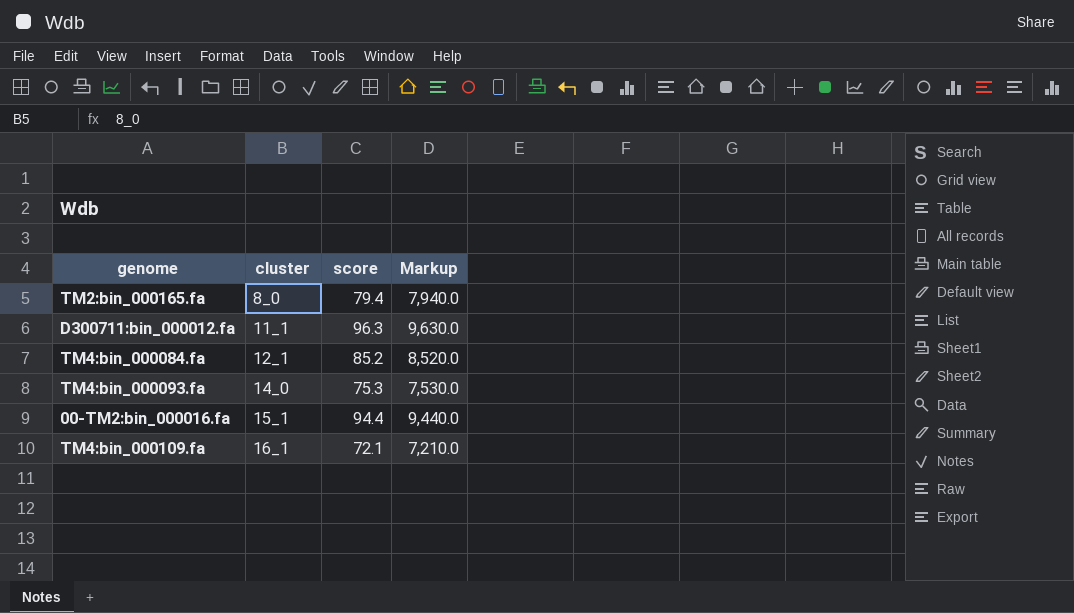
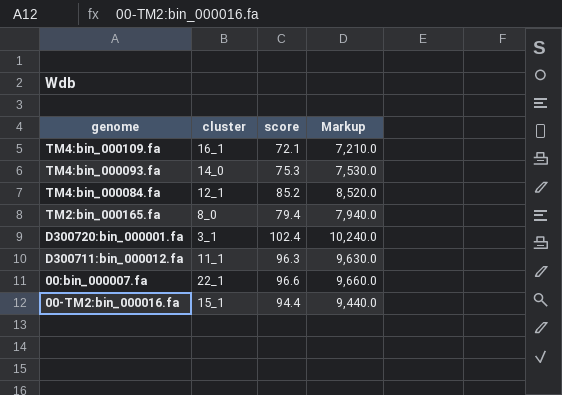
row order: cluster ascending -> genome descending
row D300720:bin_000001.fa: none -> 3_1 | 102.4 | 10,240.0
row 00:bin_000007.fa: none -> 22_1 | 96.6 | 9,660.0

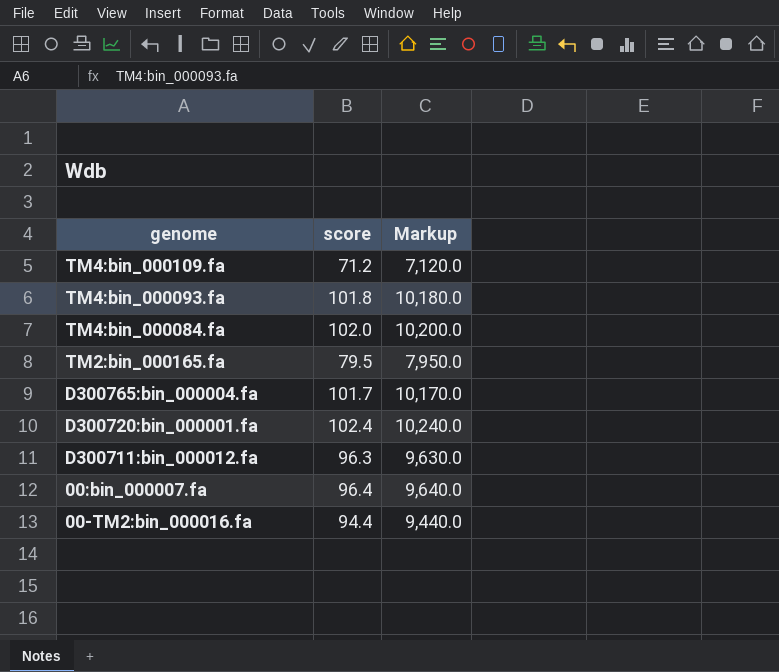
column cluster | position: 2 -> none
TM4:bin_000109.fa | score: 72.1 -> 71.2
TM4:bin_000109.fa | Markup: 7,210.0 -> 7,120.0
TM4:bin_000093.fa | score: 75.3 -> 101.8
TM4:bin_000093.fa | Markup: 7,530.0 -> 10,180.0
TM4:bin_000084.fa | score: 85.2 -> 102.0
TM4:bin_000084.fa | Markup: 8,520.0 -> 10,200.0
TM2:bin_000165.fa | score: 79.4 -> 79.5
TM2:bin_000165.fa | Markup: 7,940.0 -> 7,950.0
row D300765:bin_000004.fa: none -> 101.7 | 10,170.0
00:bin_000007.fa | score: 96.6 -> 96.4
00:bin_000007.fa | Markup: 9,660.0 -> 9,640.0

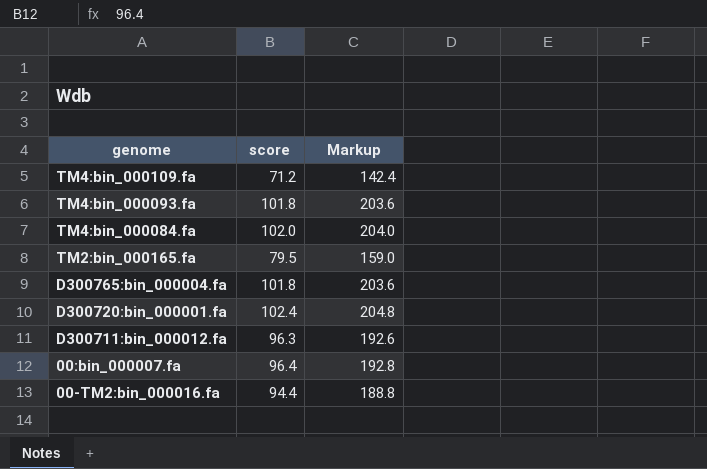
column Markup | formula: [score] * 100 -> [score] * 2
D300765:bin_000004.fa | score: 101.7 -> 101.8

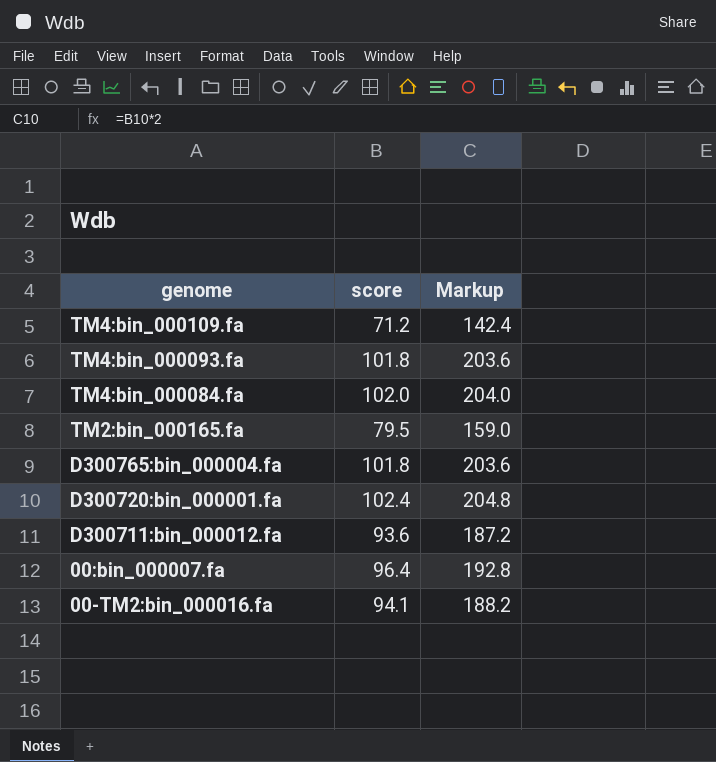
D300711:bin_000012.fa | score: 96.3 -> 93.6
D300711:bin_000012.fa | Markup: 192.6 -> 187.2
00-TM2:bin_000016.fa | score: 94.4 -> 94.1
00-TM2:bin_000016.fa | Markup: 188.8 -> 188.2

